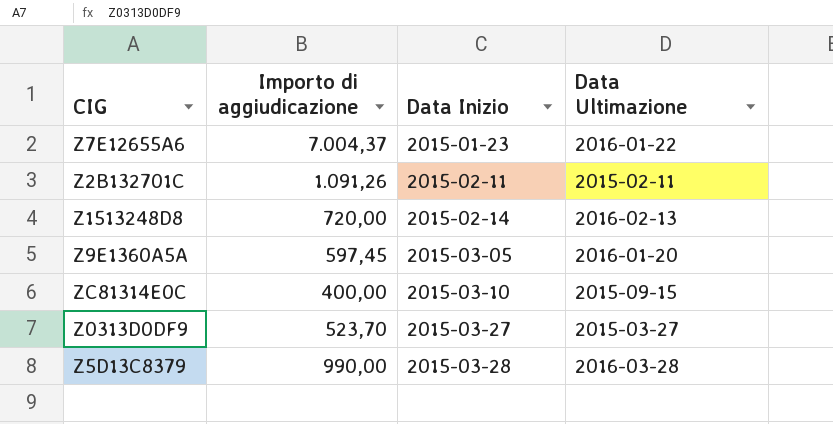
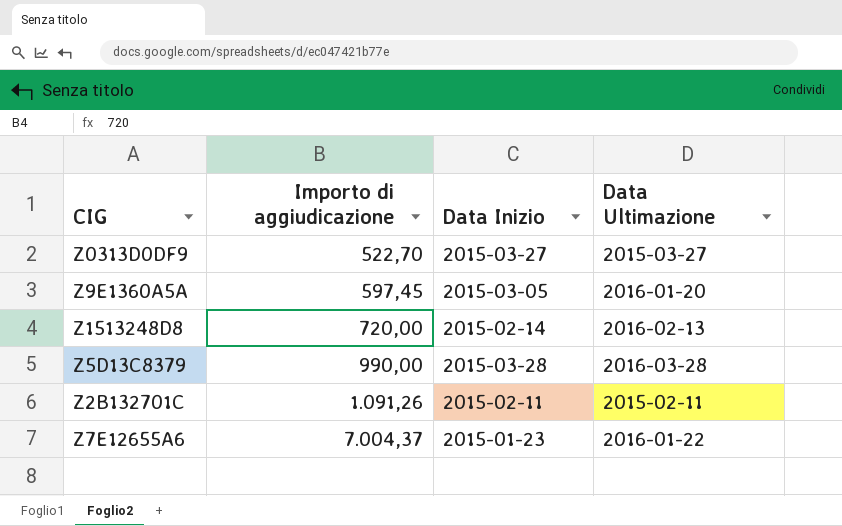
row order: Data Inizio ascending -> Importo di aggiudicazione ascending
row ZC81314E0C: 400,00 | 2015-03-10 | 2015-09-15 -> none
Z0313D0DF9 | Importo di aggiudicazione: 523,70 -> 522,70

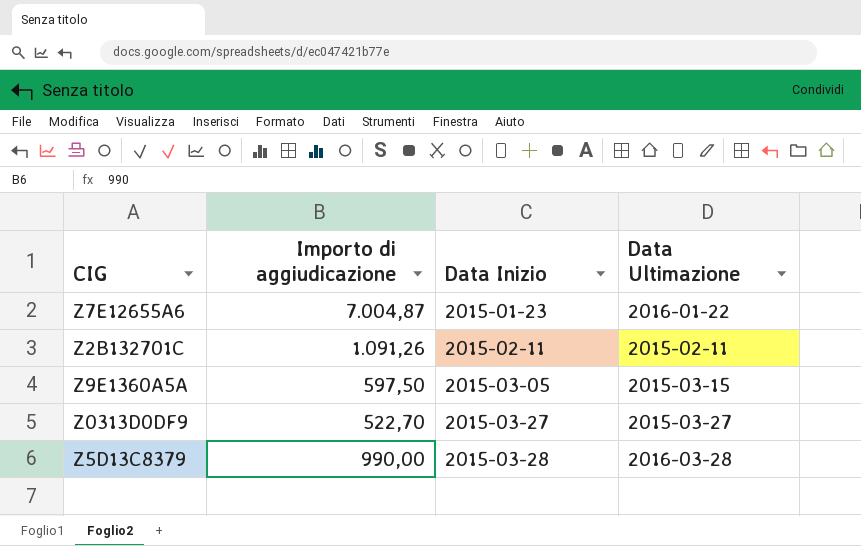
row order: Importo di aggiudicazione ascending -> Data Inizio ascending
row Z1513248D8: 720,00 | 2015-02-14 | 2016-02-13 -> none
Z7E12655A6 | Importo di aggiudicazione: 7.004,37 -> 7.004,87
Z9E1360A5A | Importo di aggiudicazione: 597,45 -> 597,50
Z9E1360A5A | Data Ultimazione: 2016-01-20 -> 2015-03-15

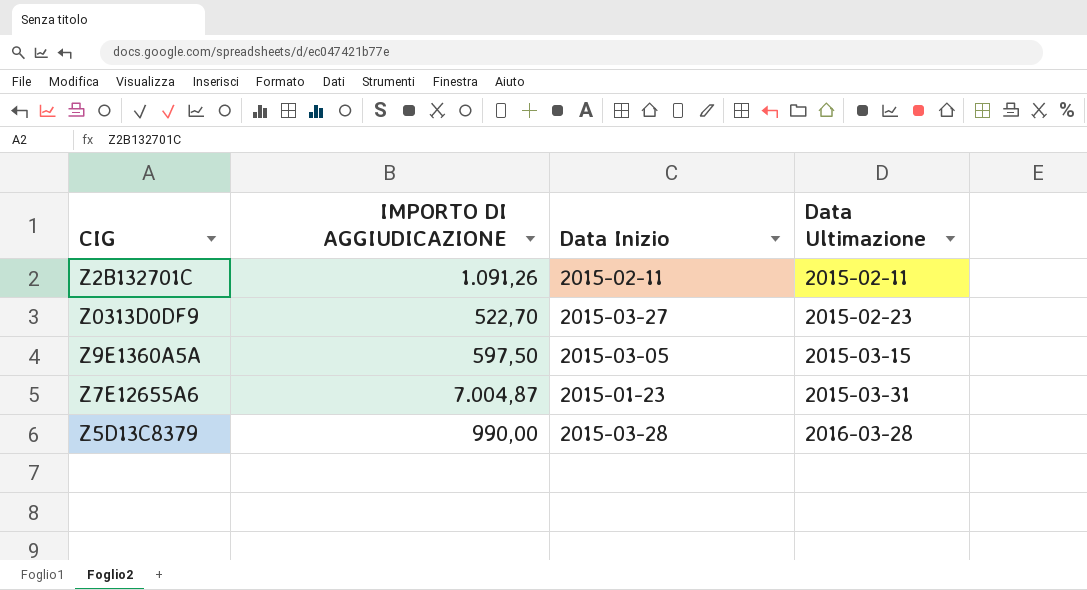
row order: Data Inizio ascending -> Data Ultimazione ascending
column name: Importo di aggiudicazione -> IMPORTO DI AGGIUDICAZIONE
Z0313D0DF9 | Data Ultimazione: 2015-03-27 -> 2015-02-23
Z7E12655A6 | Data Ultimazione: 2016-01-22 -> 2015-03-31

